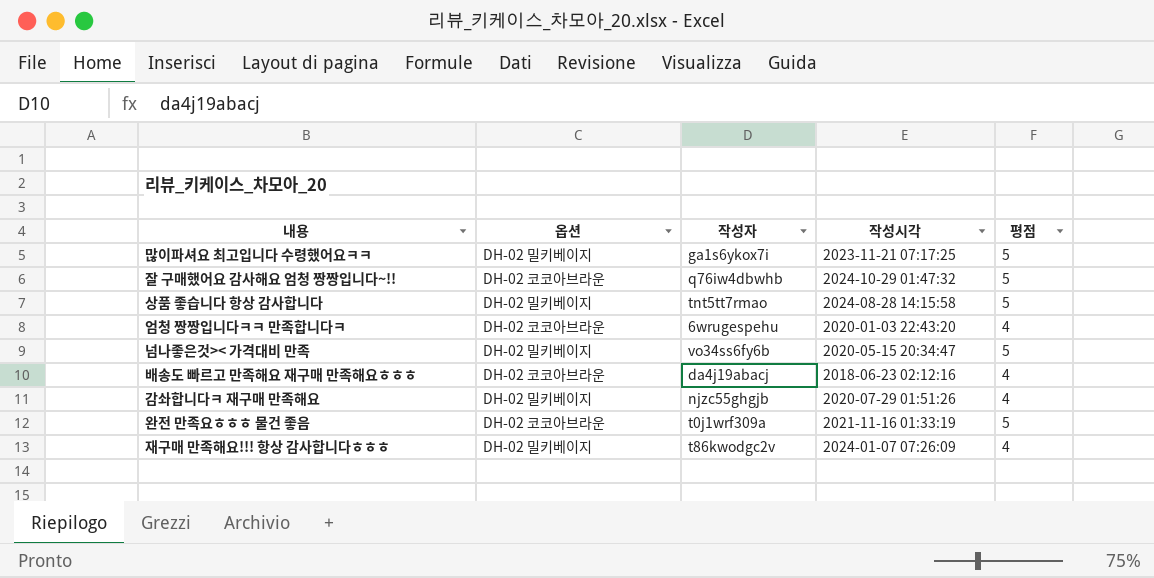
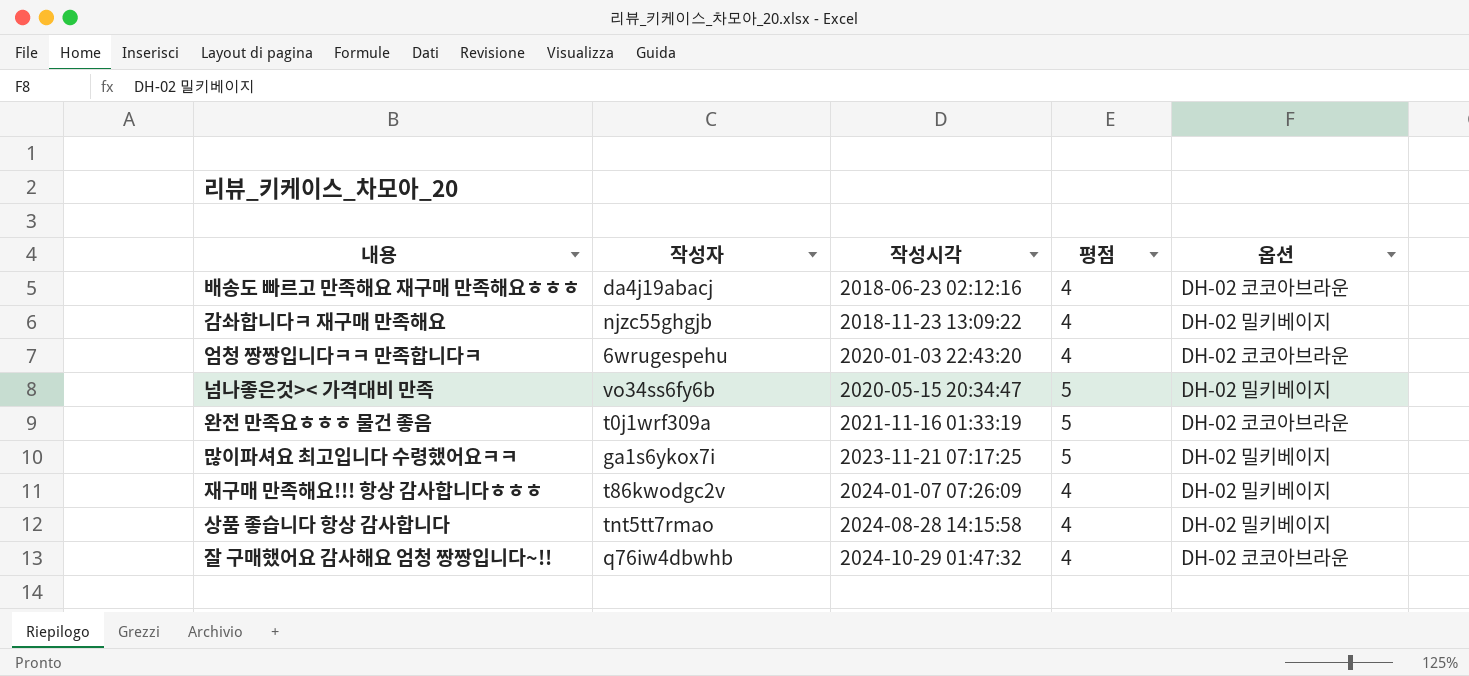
row order: none -> 작성시각 ascending
column 옵션 | position: 2 -> 5
감솨합니다ㅋ 재구매 만족해요 | 작성시각: 2020-07-29 01:51:26 -> 2018-11-23 13:09:22
상품 좋습니다 항상 감사합니다 | 평점: 5 -> 4
잘 구매했어요 감사해요 엄청 짱짱입니다~!! | 평점: 5 -> 4

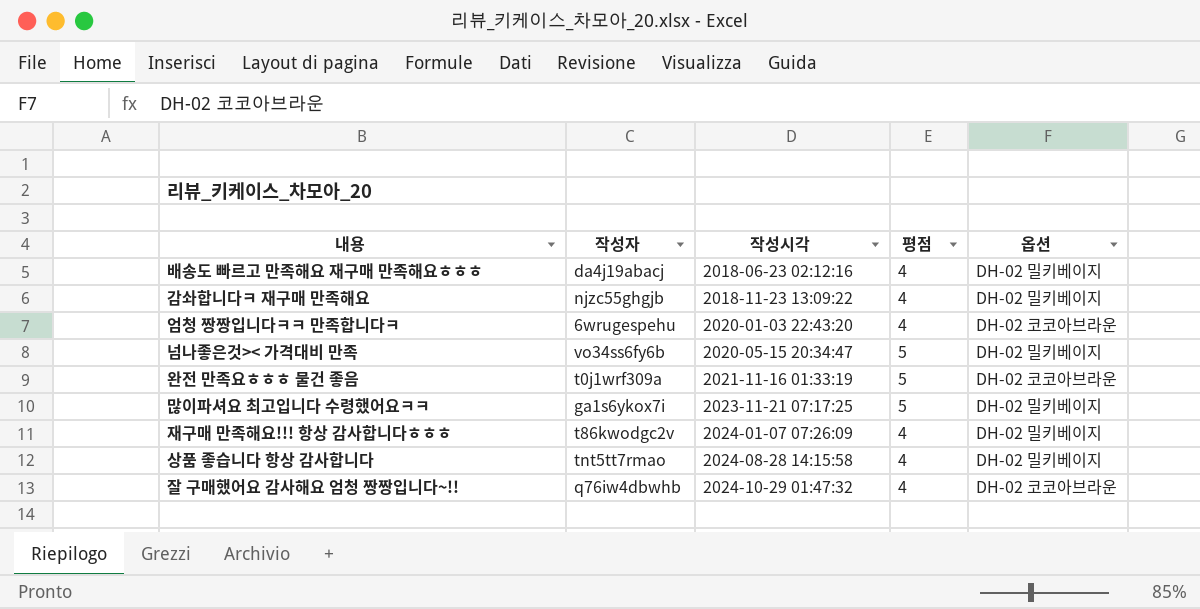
배송도 빠르고 만족해요 재구매 만족해요ㅎㅎㅎ | 옵션: DH-02 코코아브라운 -> DH-02 밀키베이지

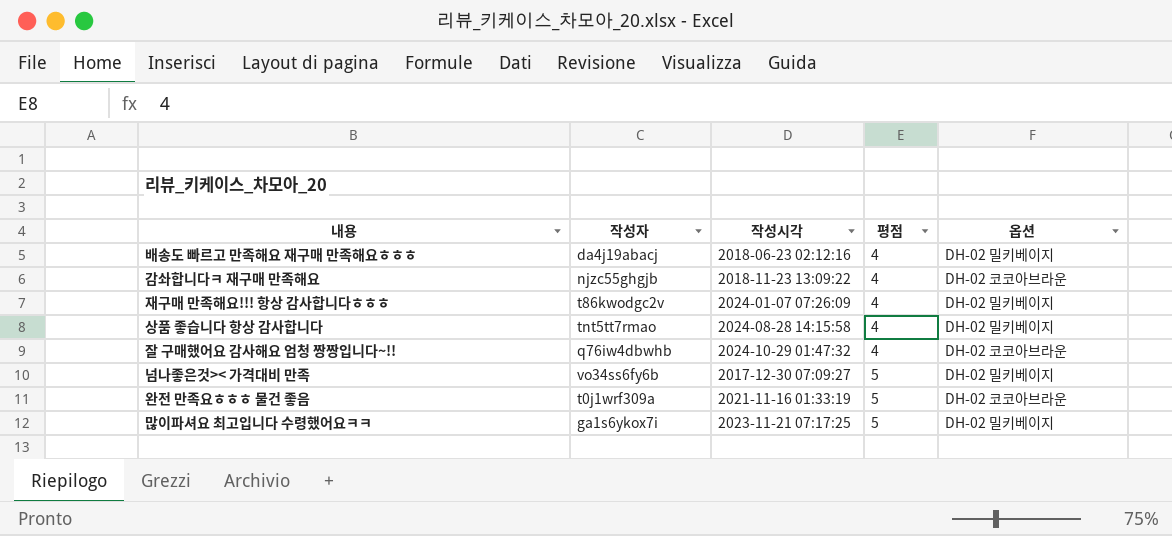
row order: 작성시각 ascending -> 평점 ascending
row 엄청 짱짱입니다ㅋㅋ 만족합니다ㅋ: 6wrugespehu | 2020-01-03 22:43:20 | 4 | DH-02 코코아브라운 -> none
감솨합니다ㅋ 재구매 만족해요 | 옵션: DH-02 밀키베이지 -> DH-02 코코아브라운
넘나좋은것>< 가격대비 만족 | 작성시각: 2020-05-15 20:34:47 -> 2017-12-30 07:09:27

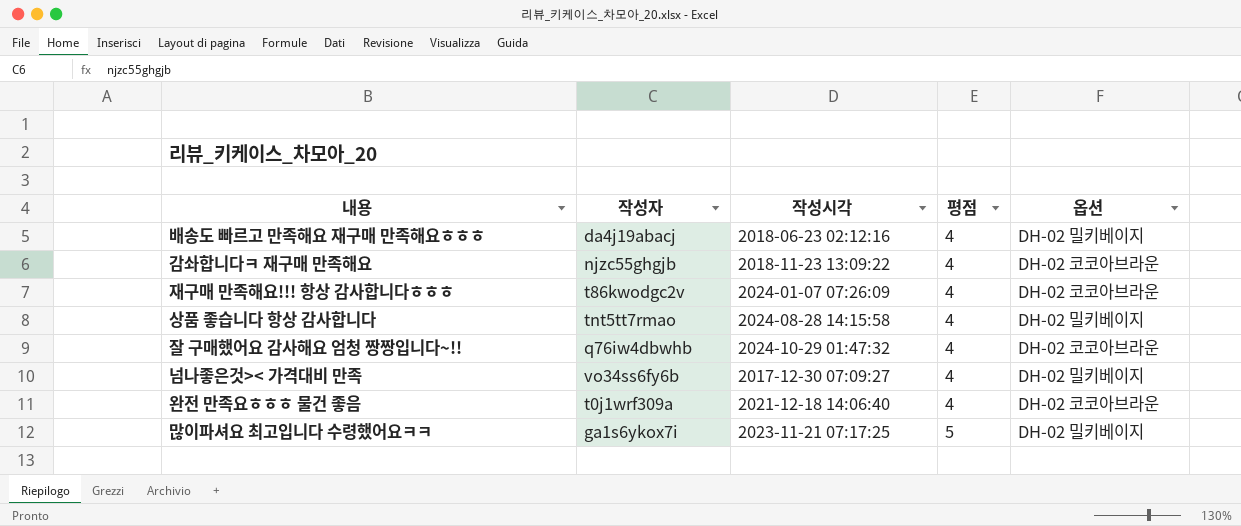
재구매 만족해요!!! 항상 감사합니다ㅎㅎㅎ | 옵션: DH-02 밀키베이지 -> DH-02 코코아브라운
넘나좋은것>< 가격대비 만족 | 평점: 5 -> 4
완전 만족요ㅎㅎㅎ 물건 좋음 | 작성시각: 2021-11-16 01:33:19 -> 2021-12-18 14:06:40
완전 만족요ㅎㅎㅎ 물건 좋음 | 평점: 5 -> 4

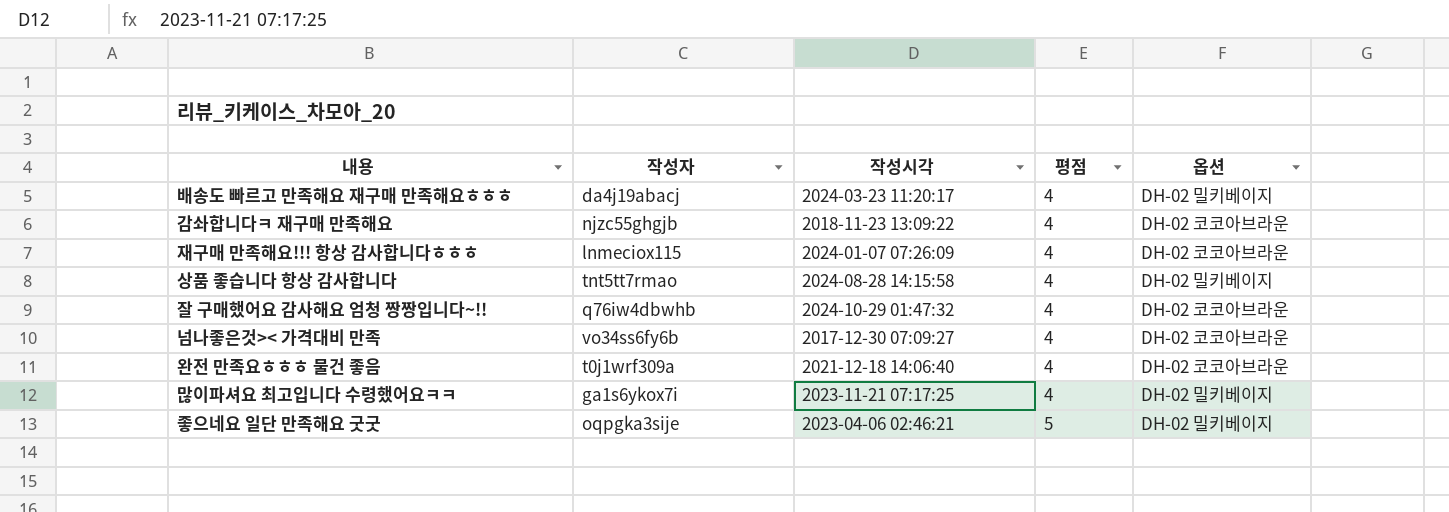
배송도 빠르고 만족해요 재구매 만족해요ㅎㅎㅎ | 작성시각: 2018-06-23 02:12:16 -> 2024-03-23 11:20:17
재구매 만족해요!!! 항상 감사합니다ㅎㅎㅎ | 작성자: t86kwodgc2v -> lnmeciox115
넘나좋은것>< 가격대비 만족 | 옵션: DH-02 밀키베이지 -> DH-02 코코아브라운
많이파셔요 최고입니다 수령했어요ㅋㅋ | 평점: 5 -> 4
row 좋으네요 일단 만족해요 굿굿: none -> oqpgka3sije | 2023-04-06 02:46:21 | 5 | DH-02 밀키베이지

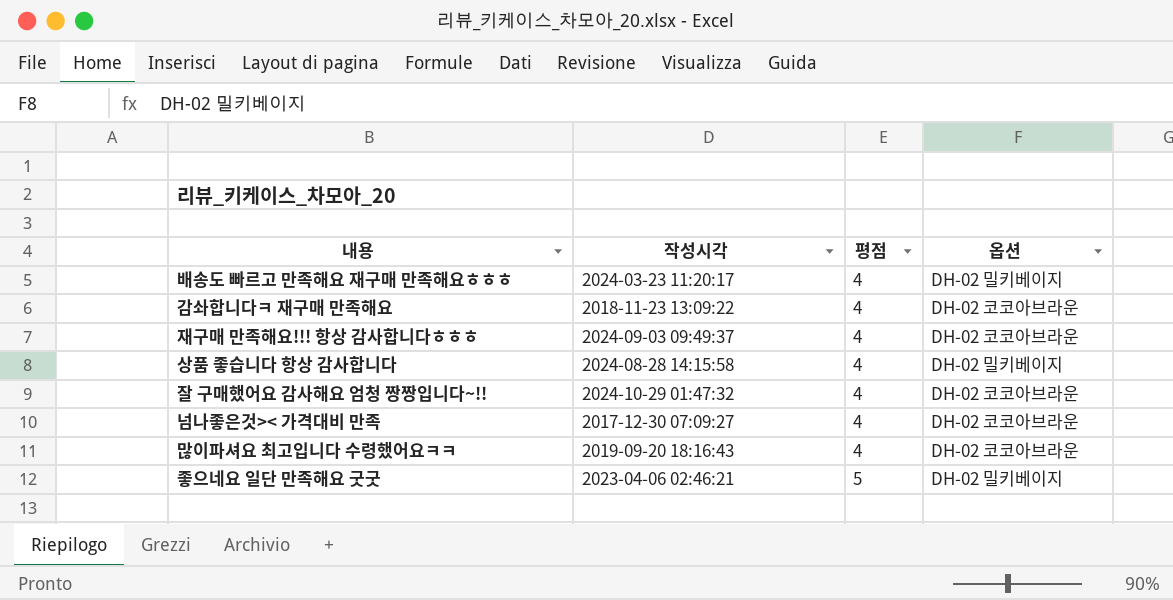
column 작성자 | position: 2 -> none
row 완전 만족요ㅎㅎㅎ 물건 좋음: t0j1wrf309a | 2021-12-18 14:06:40 | 4 | DH-02 코코아브라운 -> none
재구매 만족해요!!! 항상 감사합니다ㅎㅎㅎ | 작성시각: 2024-01-07 07:26:09 -> 2024-09-03 09:49:37
많이파셔요 최고입니다 수령했어요ㅋㅋ | 작성시각: 2023-11-21 07:17:25 -> 2019-09-20 18:16:43
많이파셔요 최고입니다 수령했어요ㅋㅋ | 옵션: DH-02 밀키베이지 -> DH-02 코코아브라운

